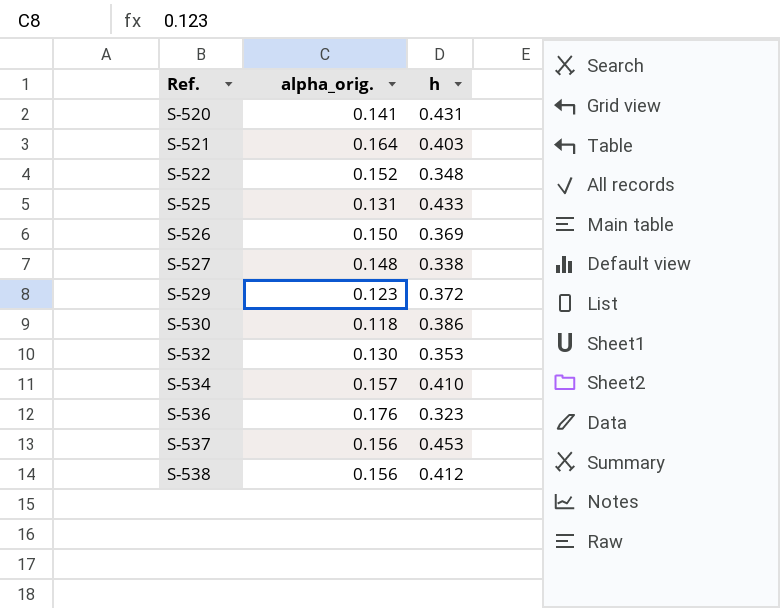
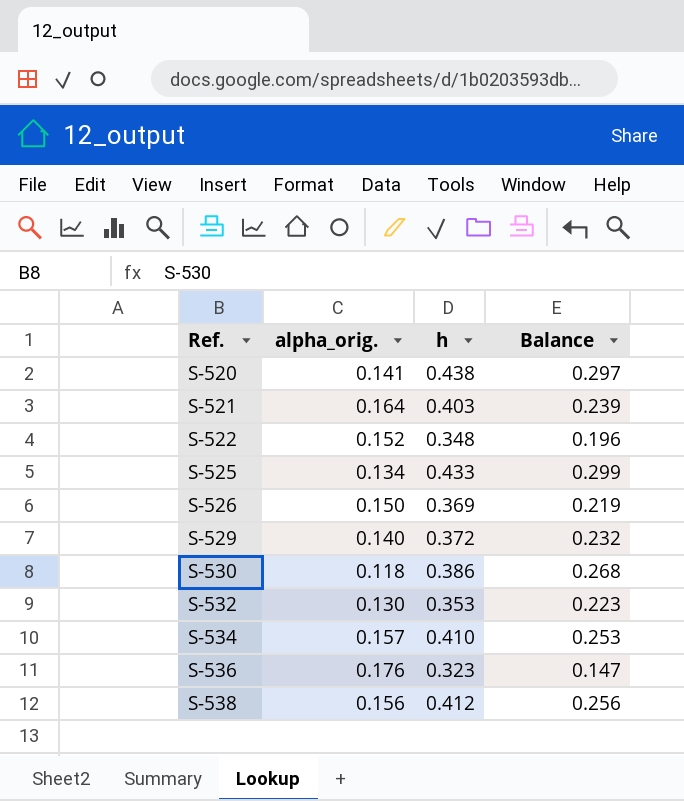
column Balance | formula: none -> [h] - [alpha_orig.]
row S-527: 0.148 | 0.338 -> none
row S-537: 0.156 | 0.453 -> none
S-520 | h: 0.431 -> 0.438
S-525 | alpha_orig.: 0.131 -> 0.134
S-529 | alpha_orig.: 0.123 -> 0.140

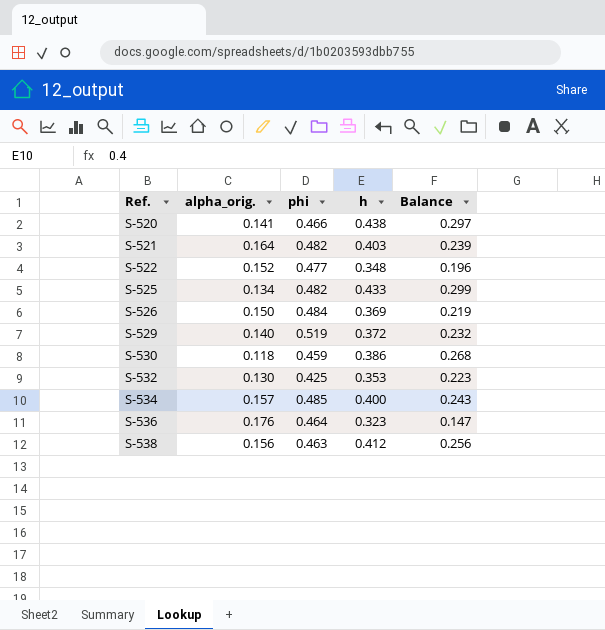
column phi | position: none -> 3
S-534 | h: 0.410 -> 0.400
S-534 | Balance: 0.253 -> 0.243

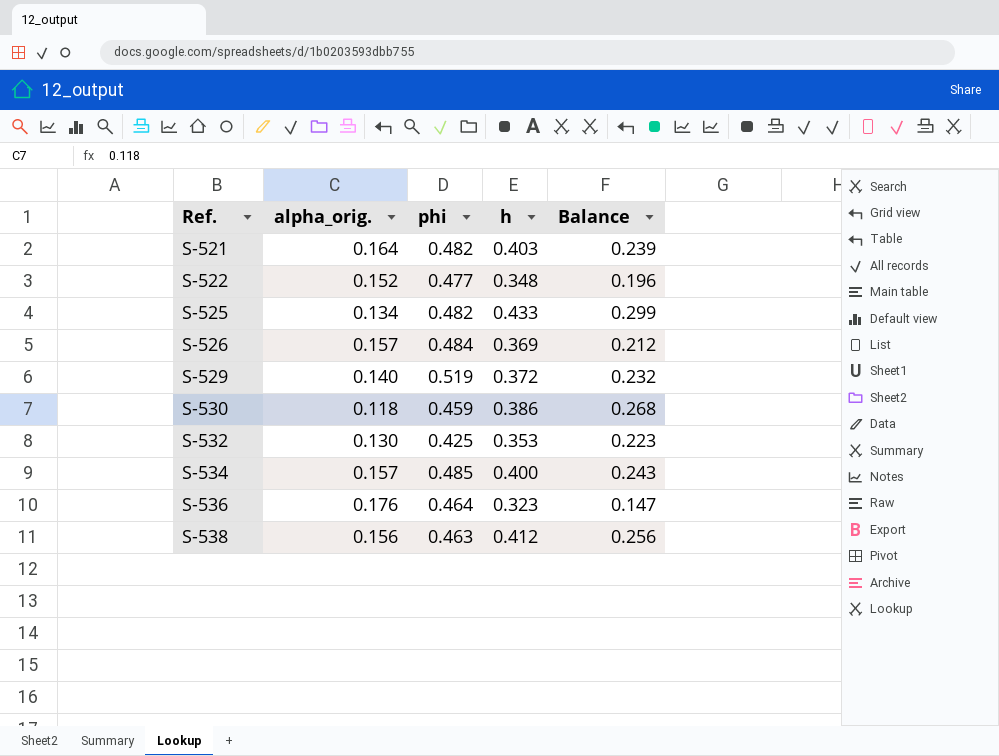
row S-520: 0.141 | 0.466 | 0.438 | 0.297 -> none
S-526 | alpha_orig.: 0.150 -> 0.157
S-526 | Balance: 0.219 -> 0.212

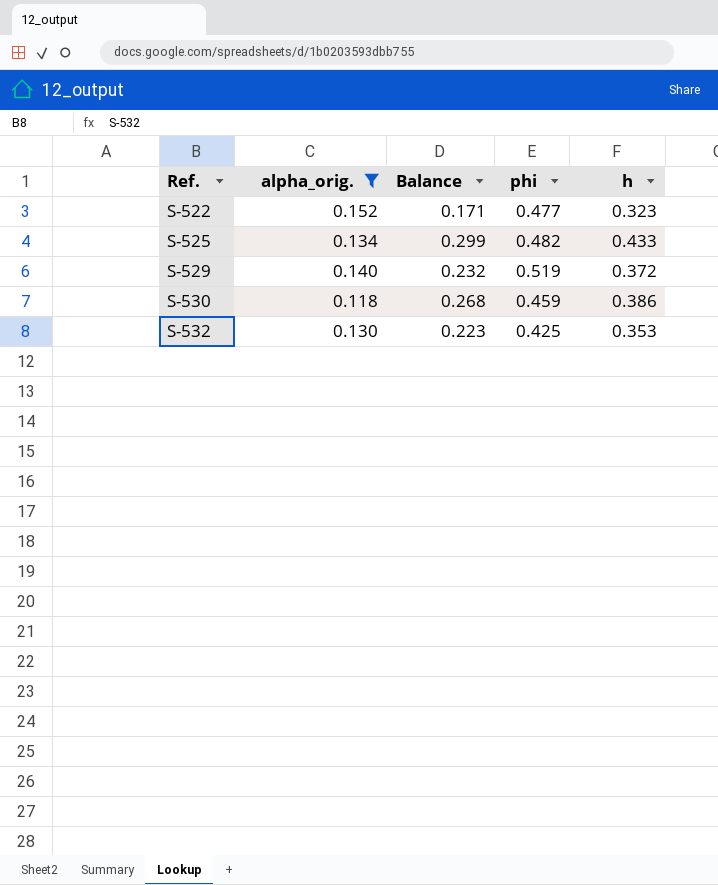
filter: none -> alpha_orig. <= 0.152
column Balance | position: 5 -> 3
S-522 | Balance: 0.196 -> 0.171
S-522 | h: 0.348 -> 0.323

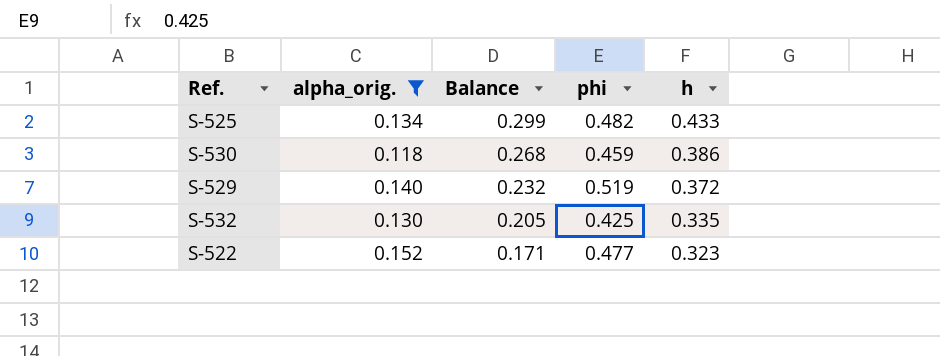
row order: Ref. ascending -> Balance descending
S-532 | Balance: 0.223 -> 0.205
S-532 | h: 0.353 -> 0.335

